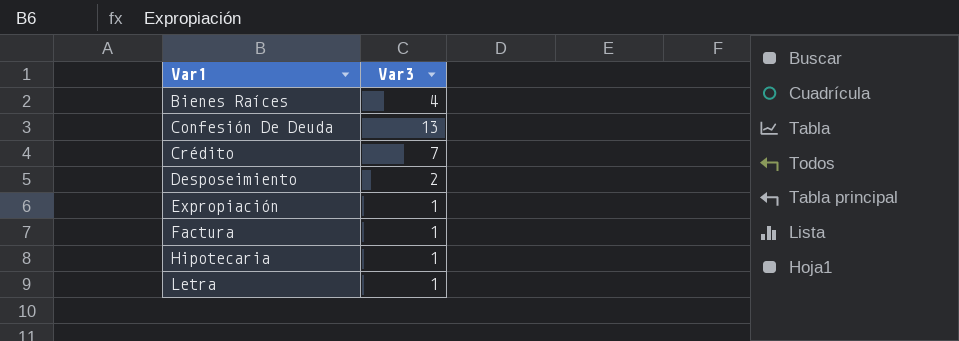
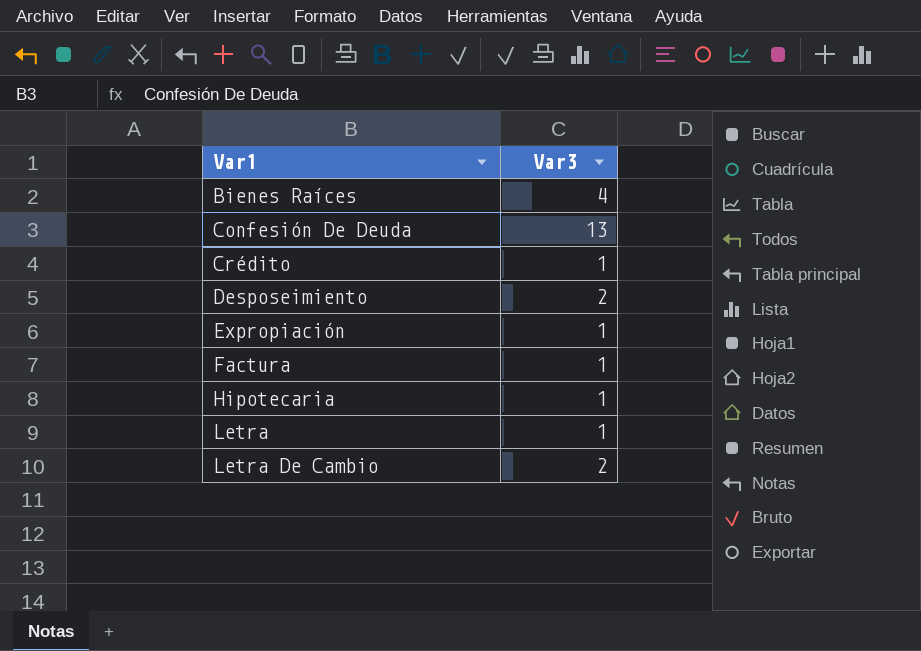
Crédito | Var3: 7 -> 1
row Letra De Cambio: none -> 2

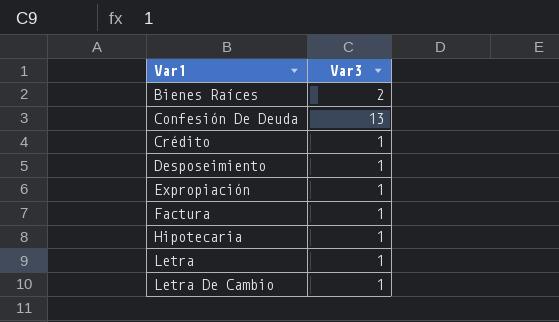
Bienes Raíces | Var3: 4 -> 2
Desposeimiento | Var3: 2 -> 1
Letra De Cambio | Var3: 2 -> 1

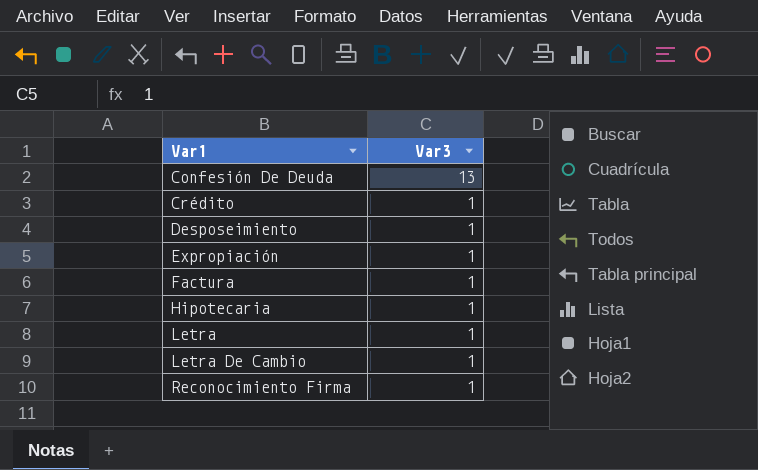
row Bienes Raíces: 2 -> none
row Reconocimiento Firma: none -> 1

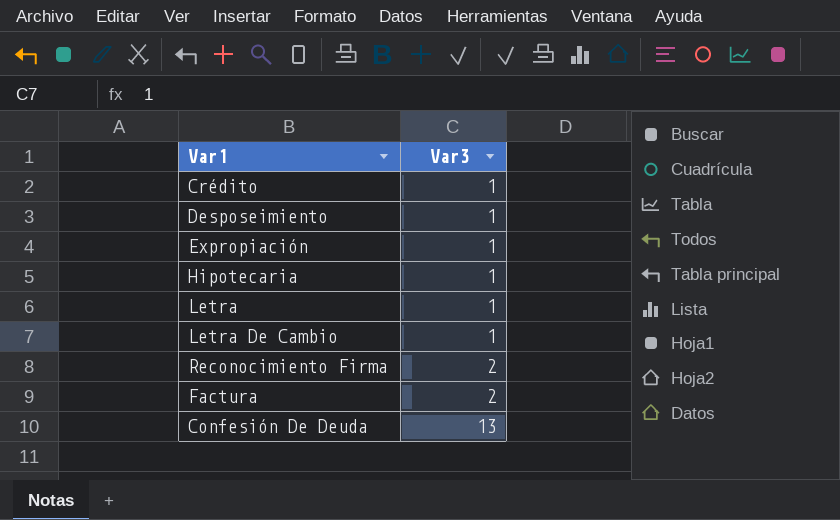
row order: Var1 ascending -> Var3 ascending
Reconocimiento Firma | Var3: 1 -> 2
Factura | Var3: 1 -> 2

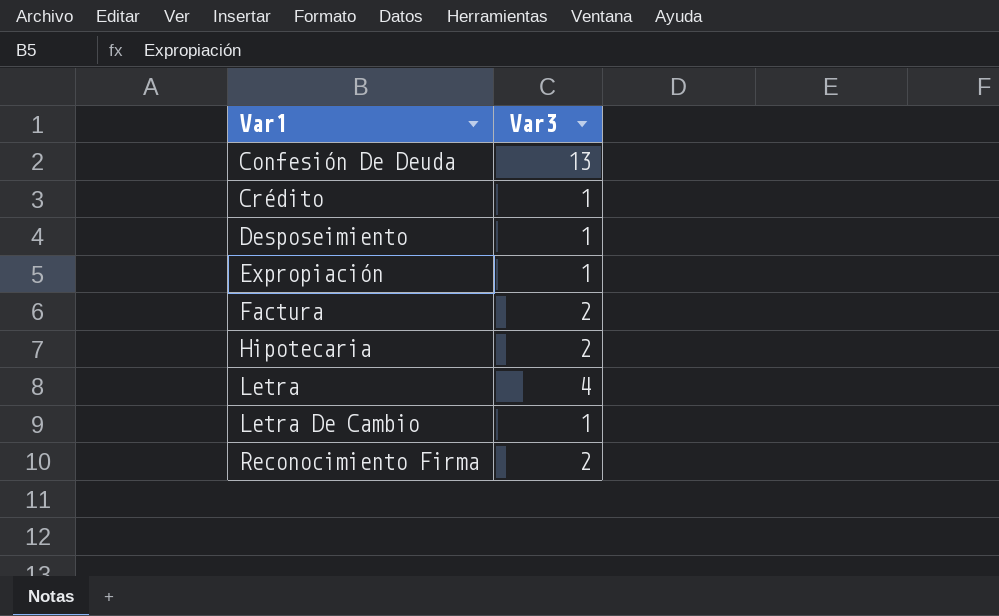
row order: Var3 ascending -> Var1 ascending
Hipotecaria | Var3: 1 -> 2
Letra | Var3: 1 -> 4

